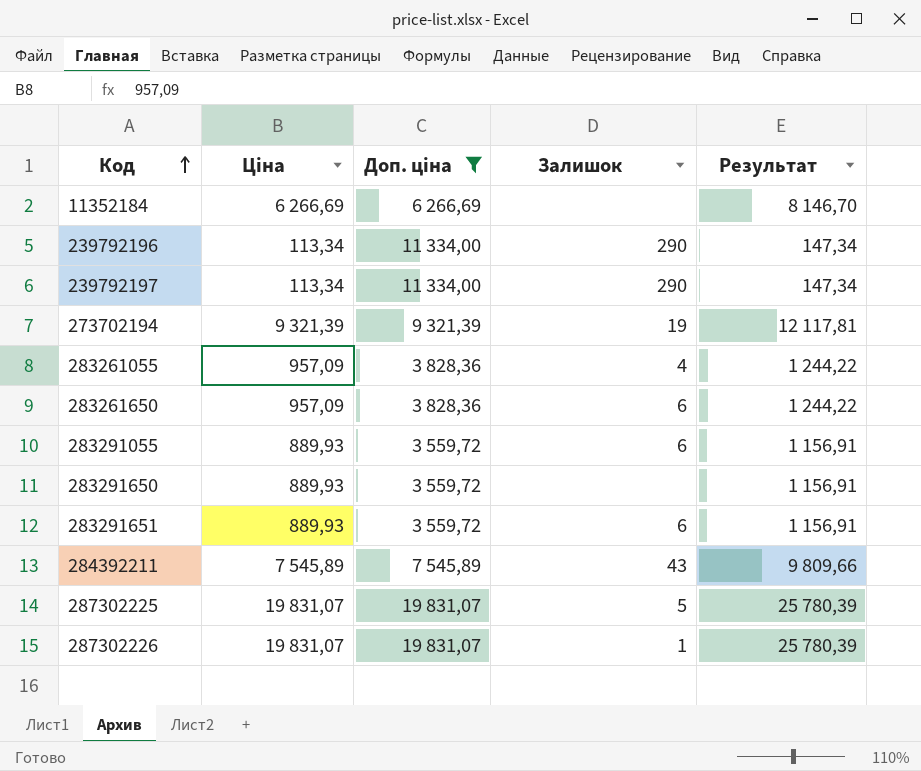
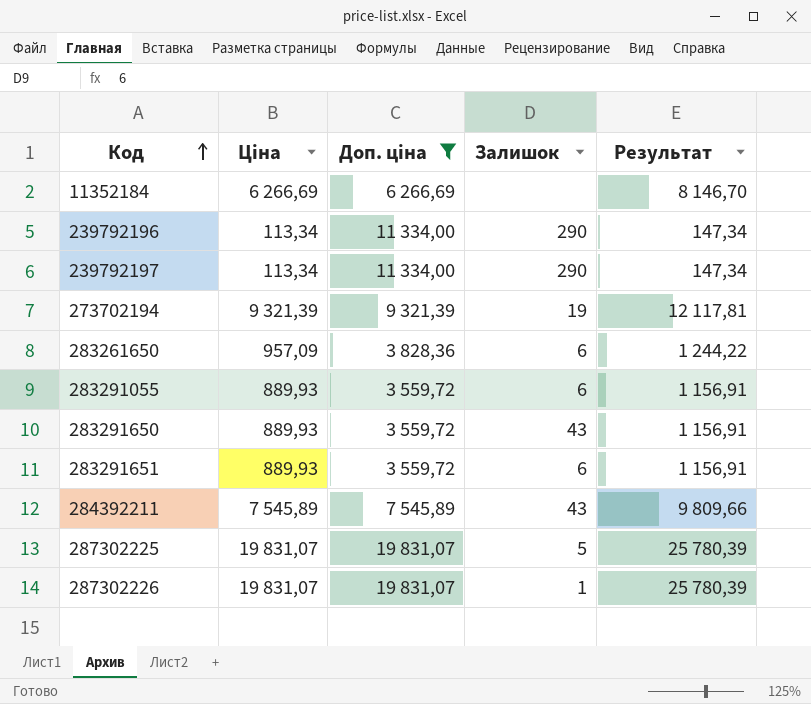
row 283261055: 957,09 | 3 828,36 | 4 | 1 244,22 -> none
283291650 | Залишок: none -> 43

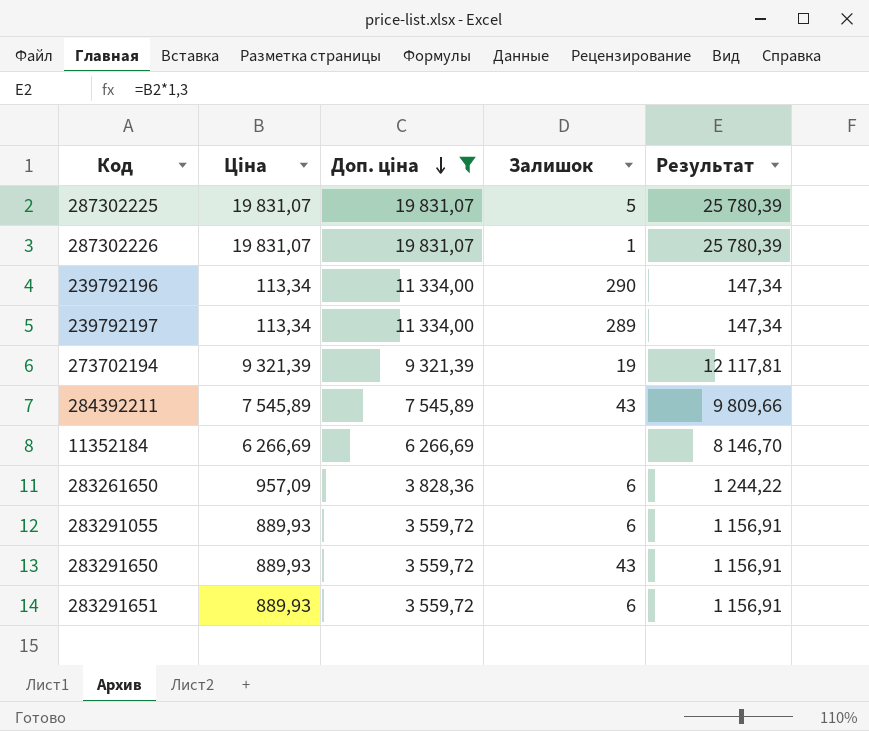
row order: Код ascending -> Доп. ціна descending
239792197 | Залишок: 290 -> 289

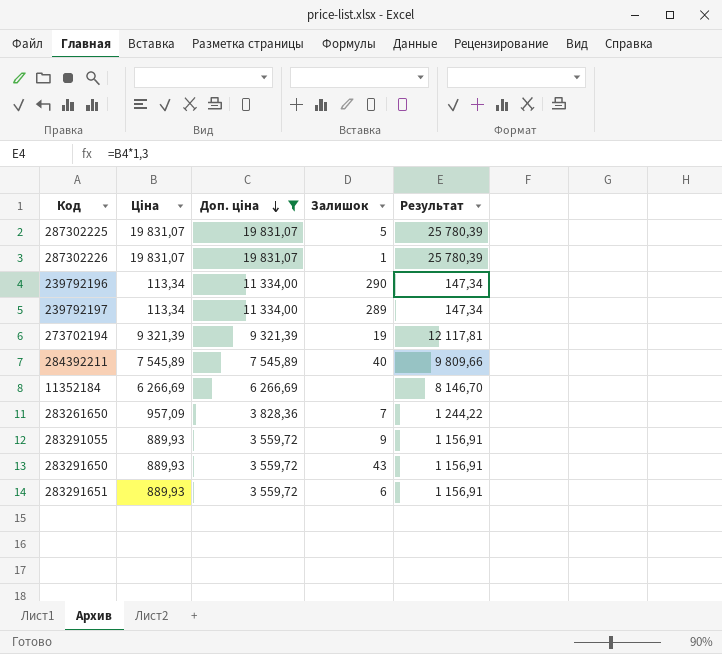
284392211 | Залишок: 43 -> 40
283261650 | Залишок: 6 -> 7
283291055 | Залишок: 6 -> 9

